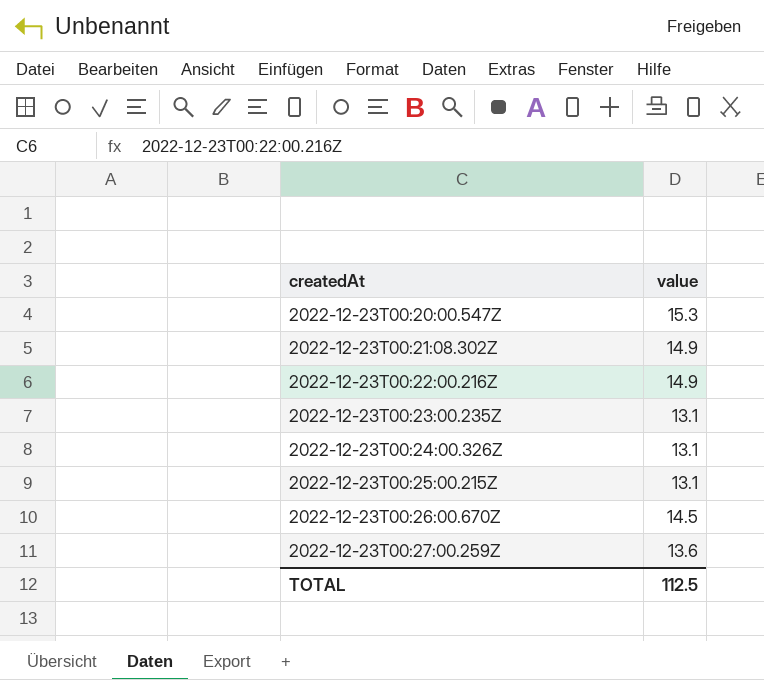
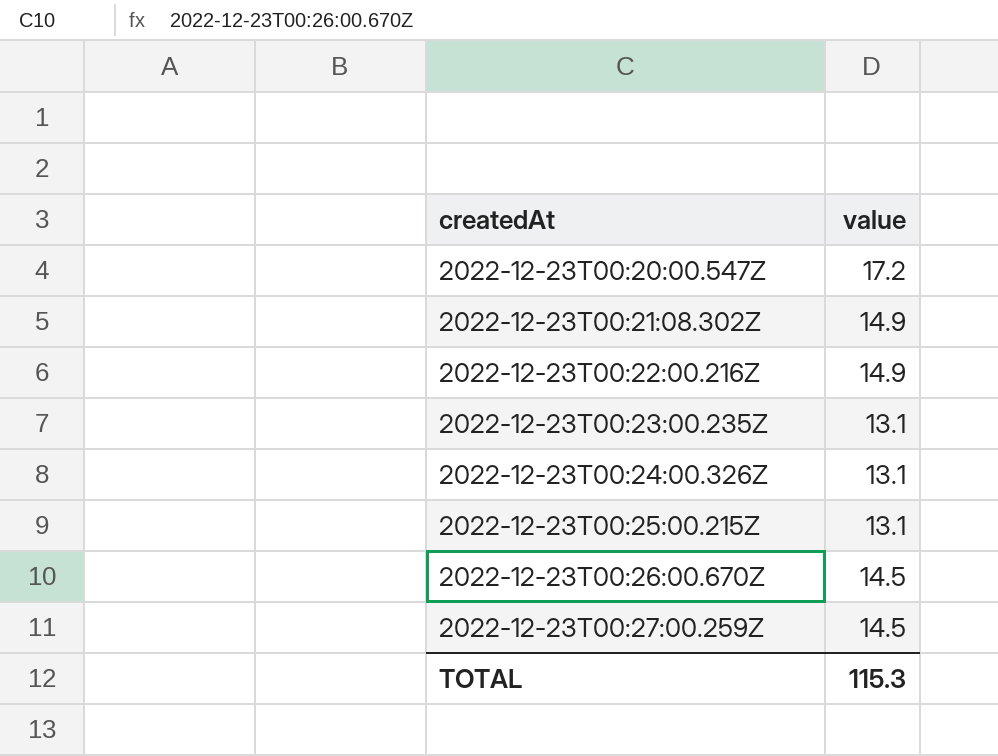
2022-12-23T00:20:00.547Z | value: 15.3 -> 17.2
2022-12-23T00:27:00.259Z | value: 13.6 -> 14.5
TOTAL | value: 112.5 -> 115.3

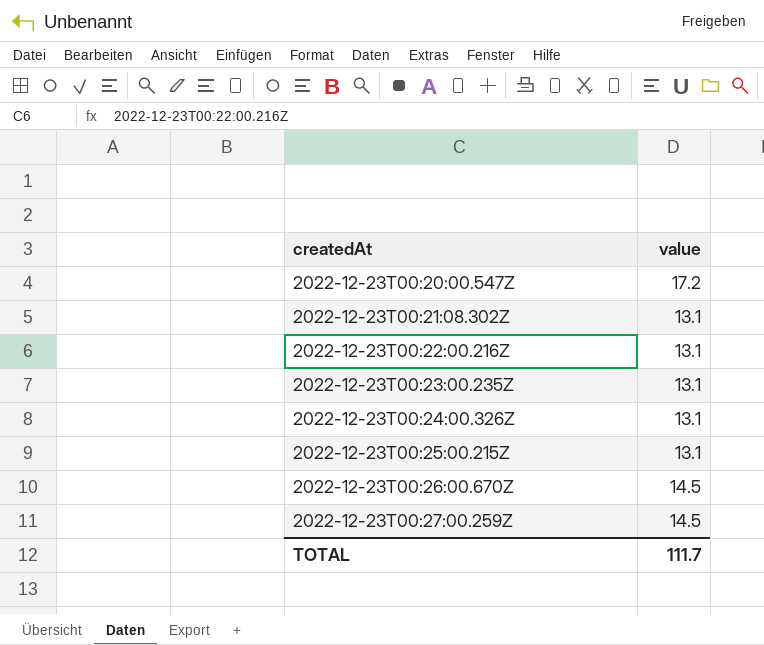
2022-12-23T00:21:08.302Z | value: 14.9 -> 13.1
2022-12-23T00:22:00.216Z | value: 14.9 -> 13.1
TOTAL | value: 115.3 -> 111.7

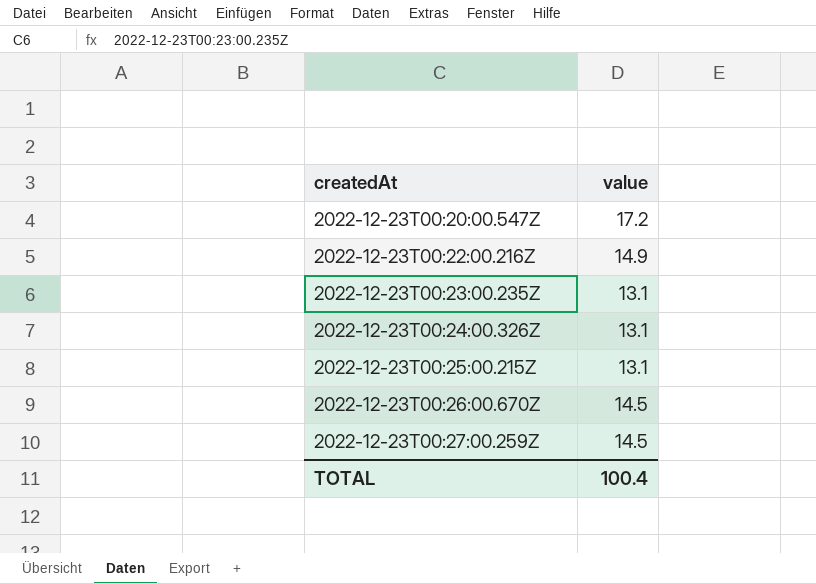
row 2022-12-23T00:21:08.302Z: 13.1 -> none
2022-12-23T00:22:00.216Z | value: 13.1 -> 14.9
TOTAL | value: 111.7 -> 100.4

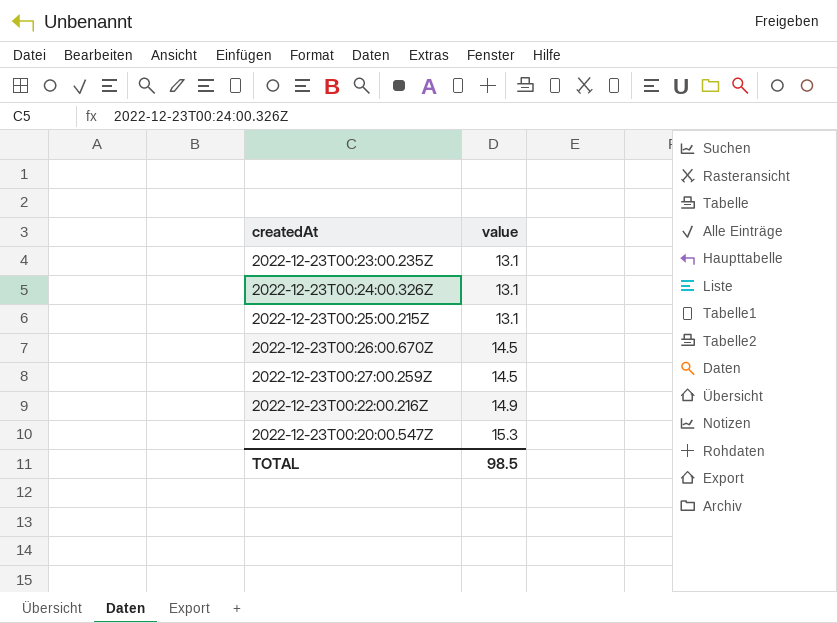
row order: createdAt ascending -> value ascending
2022-12-23T00:20:00.547Z | value: 17.2 -> 15.3
TOTAL | value: 100.4 -> 98.5

